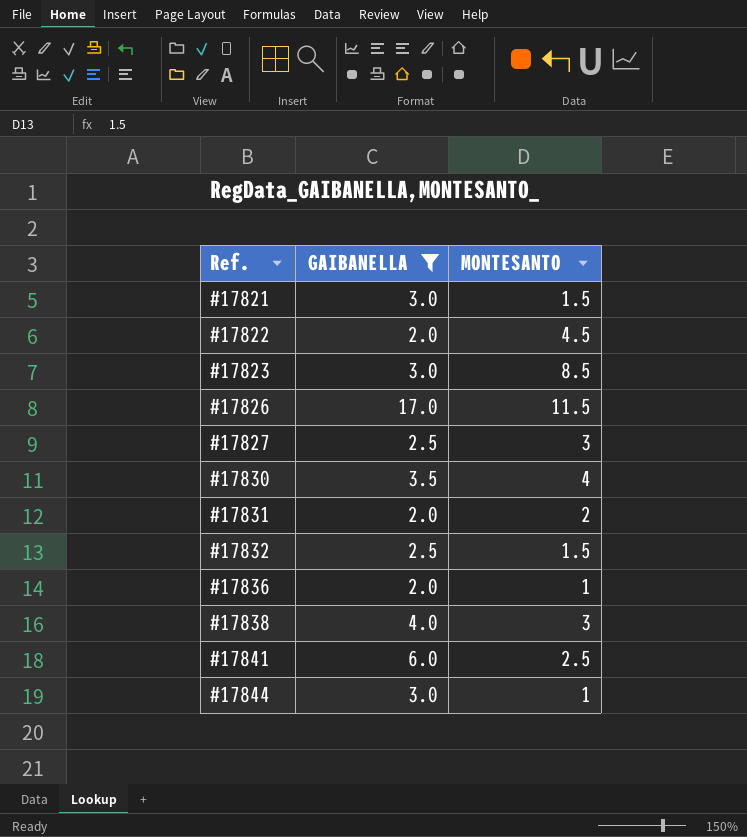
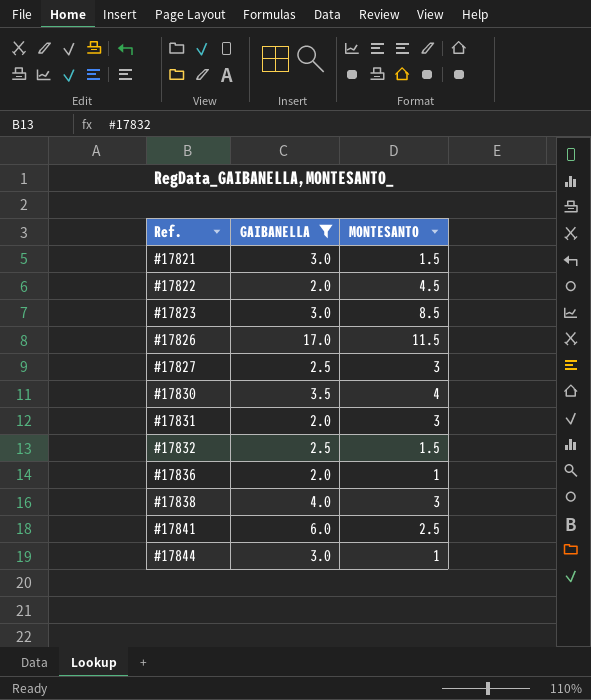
#17831 | MONTESANTO: 2 -> 3

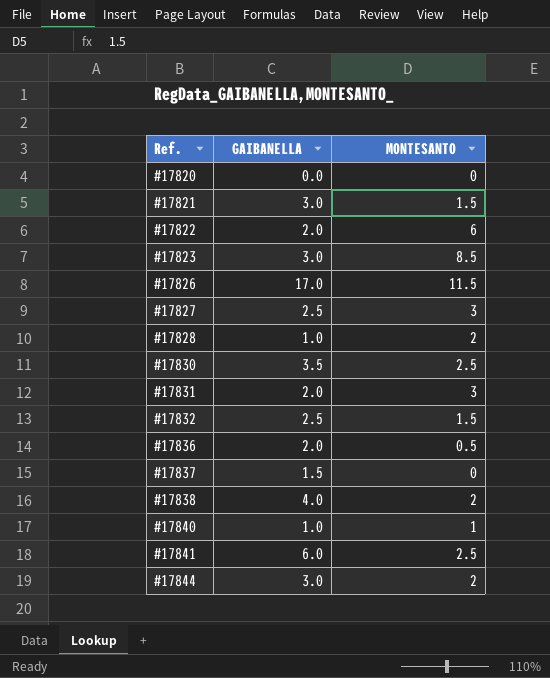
filter: GAIBANELLA >= 2.0 -> none
#17822 | MONTESANTO: 4.5 -> 6
#17830 | MONTESANTO: 4 -> 2.5
#17836 | MONTESANTO: 1 -> 0.5
#17838 | MONTESANTO: 3 -> 2
#17844 | MONTESANTO: 1 -> 2

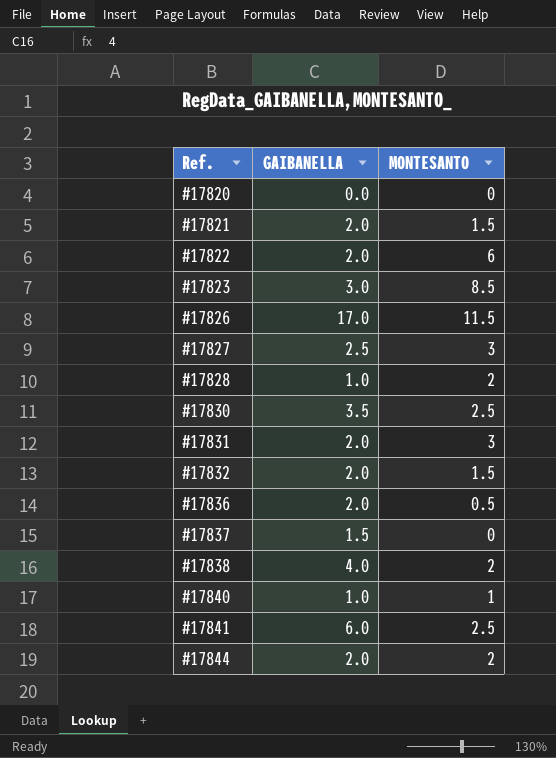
#17821 | GAIBANELLA: 3.0 -> 2.0
#17832 | GAIBANELLA: 2.5 -> 2.0
#17844 | GAIBANELLA: 3.0 -> 2.0

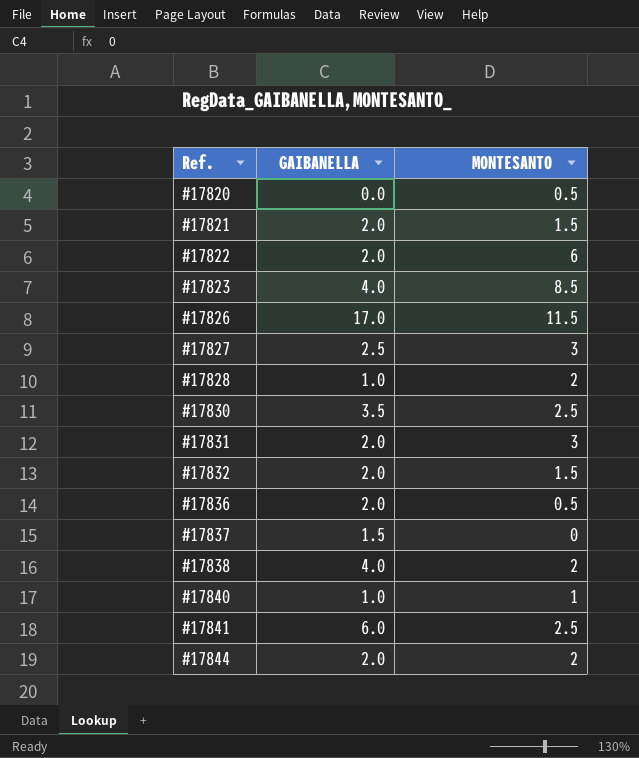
#17820 | MONTESANTO: 0 -> 0.5
#17823 | GAIBANELLA: 3.0 -> 4.0

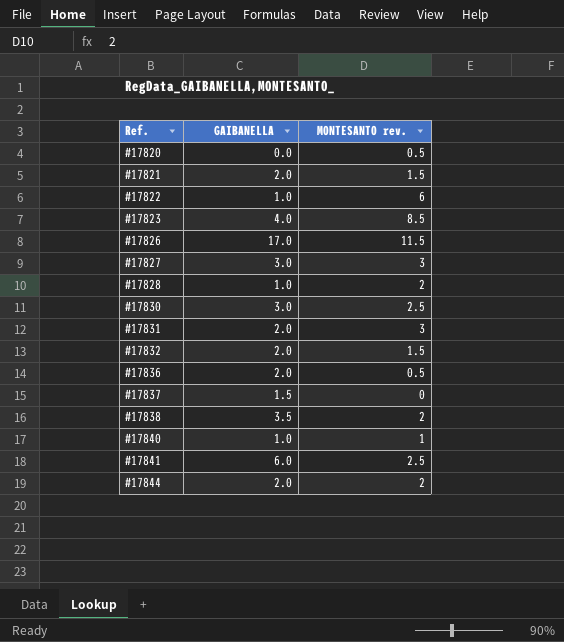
column name: MONTESANTO -> MONTESANTO rev.
#17822 | GAIBANELLA: 2.0 -> 1.0
#17827 | GAIBANELLA: 2.5 -> 3.0
#17830 | GAIBANELLA: 3.5 -> 3.0
#17838 | GAIBANELLA: 4.0 -> 3.5

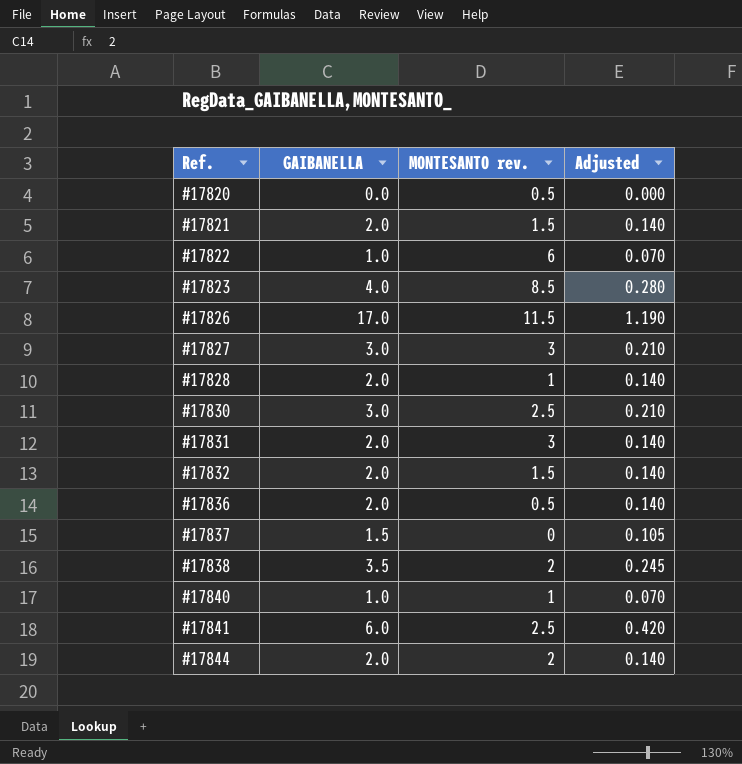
column Adjusted | formula: none -> [GAIBANELLA] * 0.07
#17828 | GAIBANELLA: 1.0 -> 2.0
#17828 | MONTESANTO rev.: 2 -> 1

